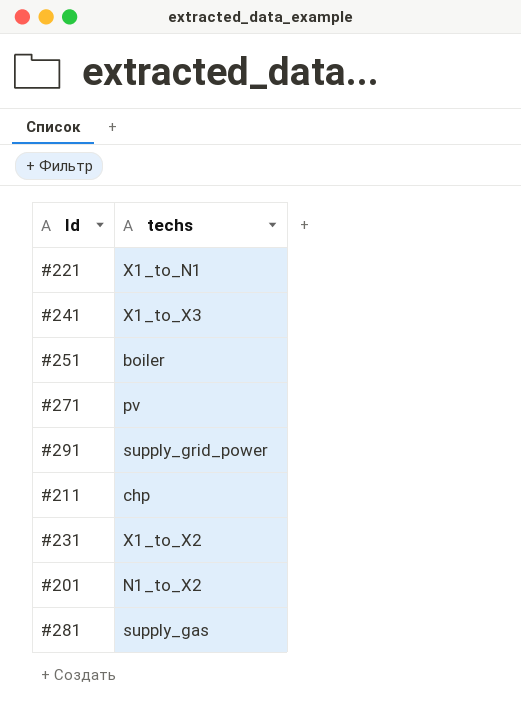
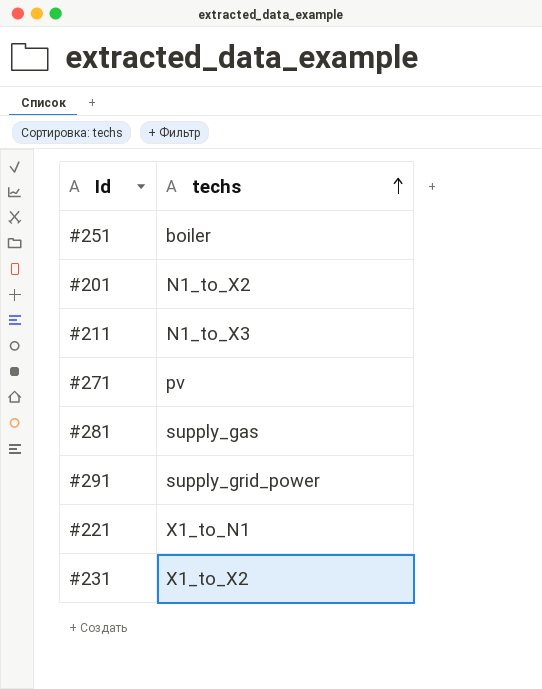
row order: none -> techs ascending
row #241: X1_to_X3 -> none
#211 | techs: chp -> N1_to_X3

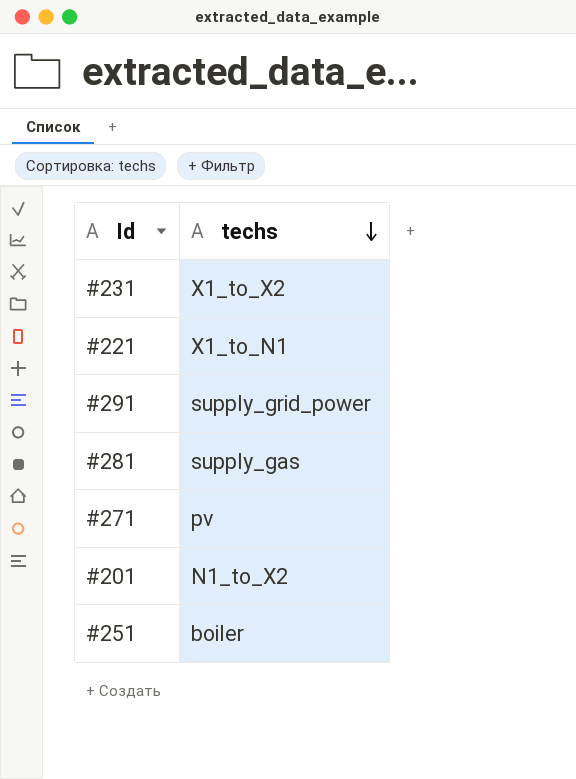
row order: techs ascending -> techs descending
row #211: N1_to_X3 -> none

